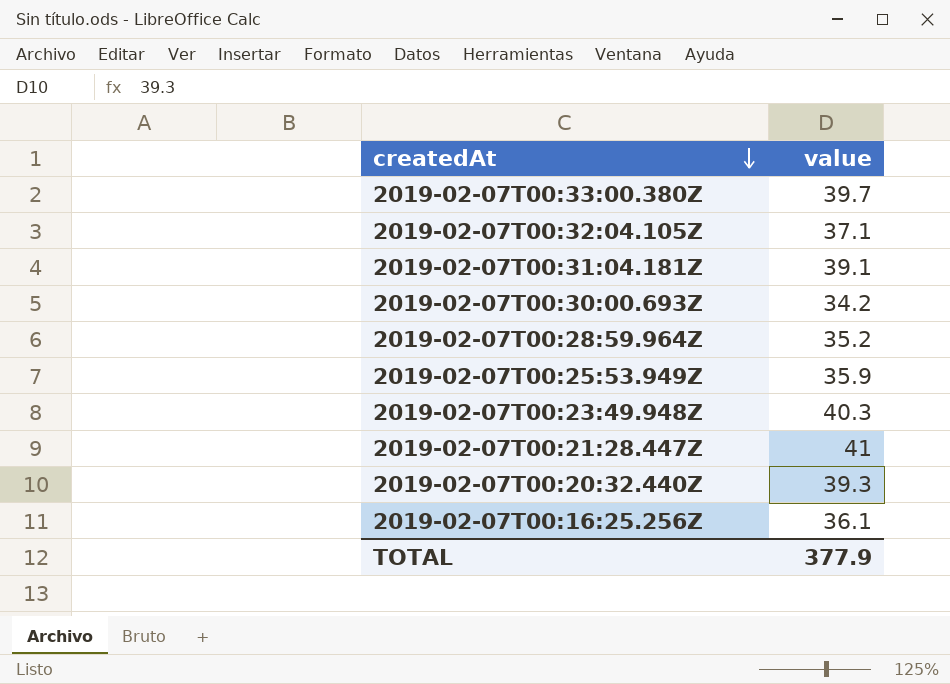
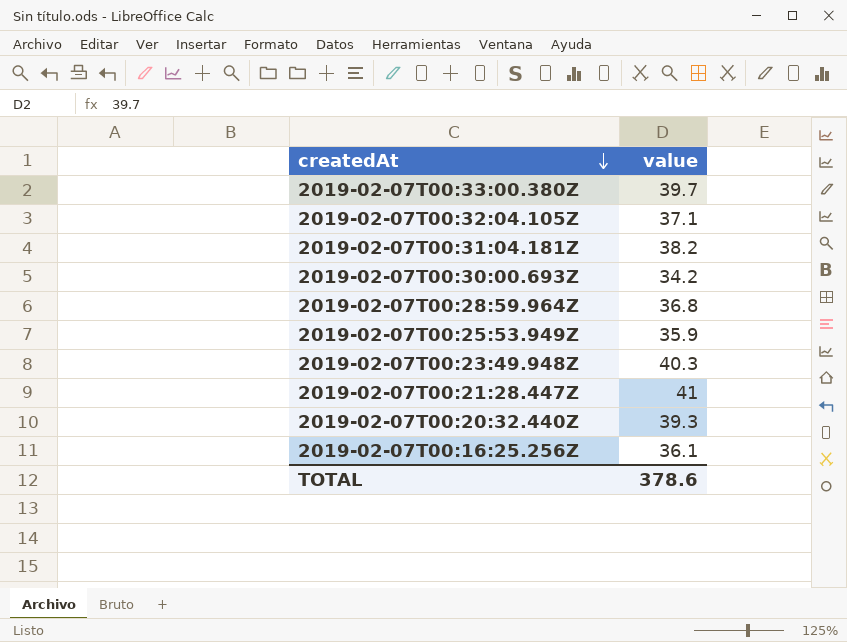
2019-02-07T00:31:04.181Z | value: 39.1 -> 38.2
2019-02-07T00:28:59.964Z | value: 35.2 -> 36.8
TOTAL | value: 377.9 -> 378.6

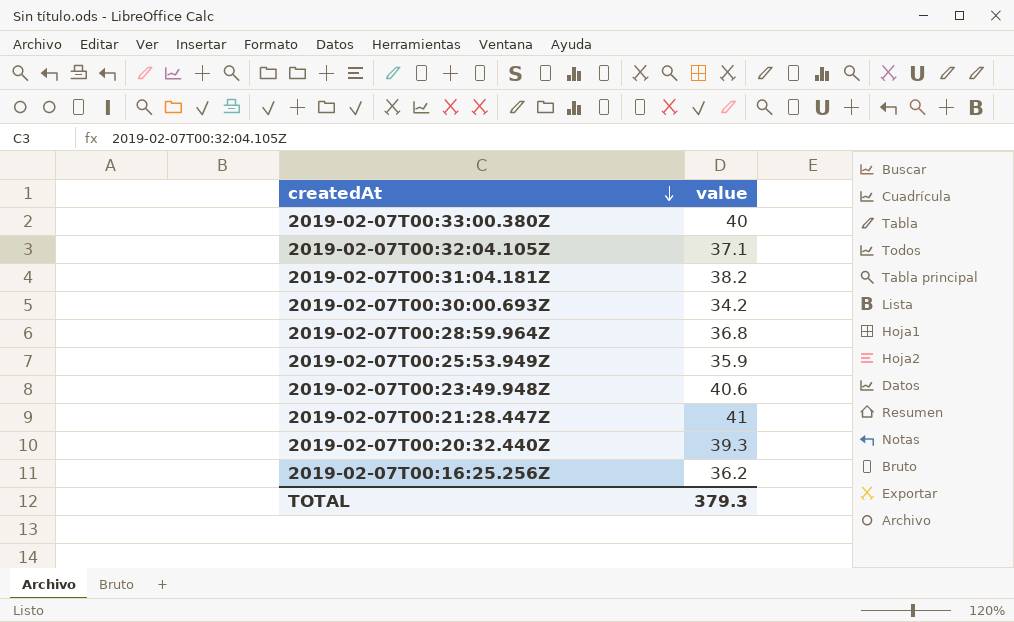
2019-02-07T00:33:00.380Z | value: 39.7 -> 40
2019-02-07T00:23:49.948Z | value: 40.3 -> 40.6
2019-02-07T00:16:25.256Z | value: 36.1 -> 36.2
TOTAL | value: 378.6 -> 379.3

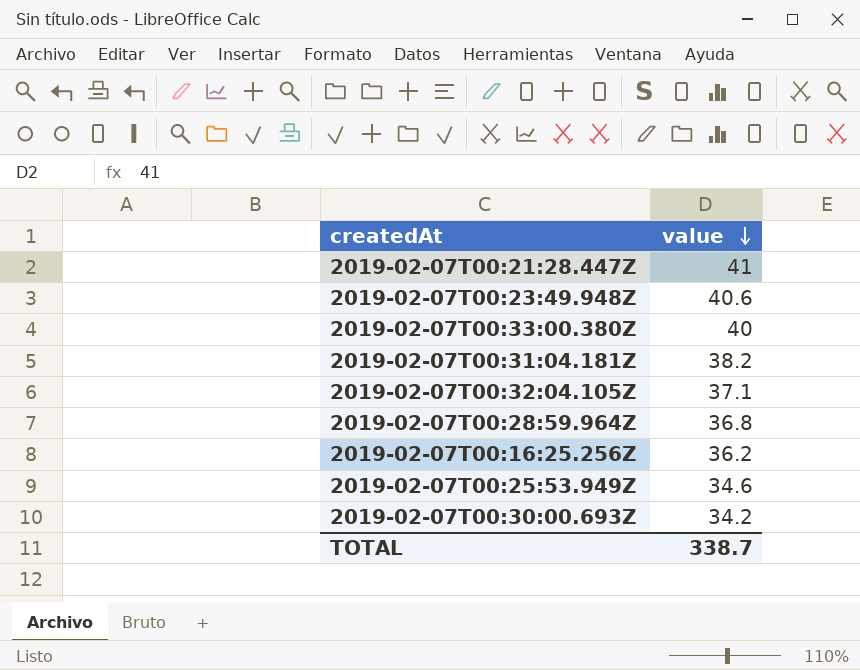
row order: createdAt descending -> value descending
row 2019-02-07T00:20:32.440Z: 39.3 -> none
2019-02-07T00:25:53.949Z | value: 35.9 -> 34.6
TOTAL | value: 379.3 -> 338.7

